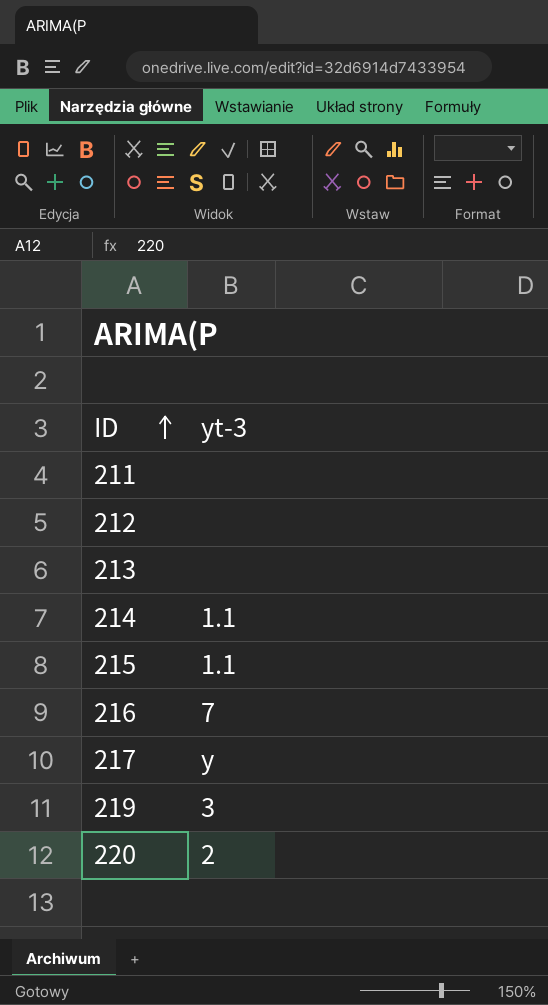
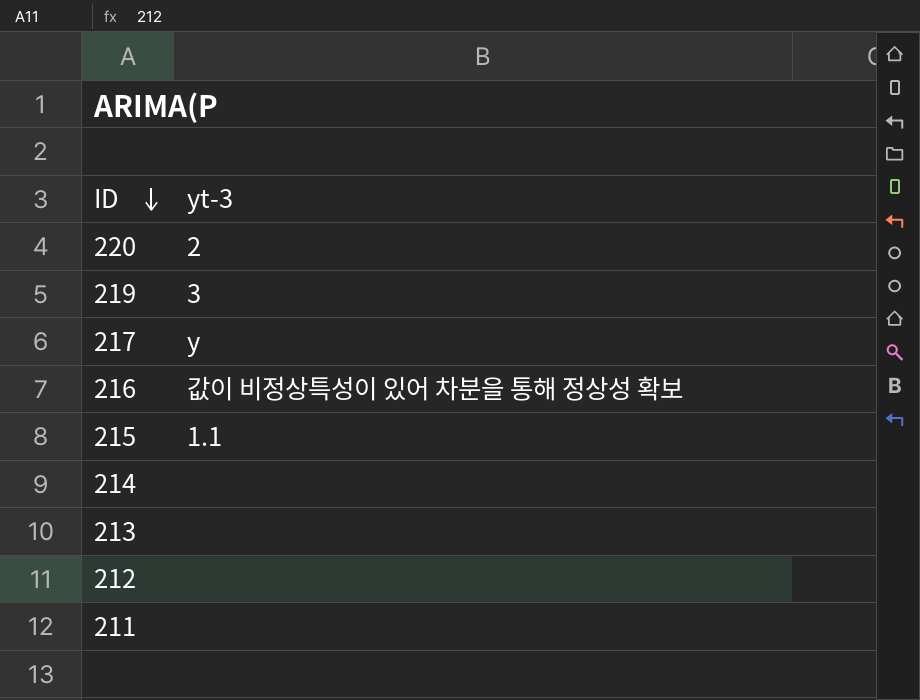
row order: ID ascending -> ID descending
216 | yt-3: 7 -> 값이 비정상특성이 있어 차분을 통해 정상성 확보
214 | yt-3: 1.1 -> none

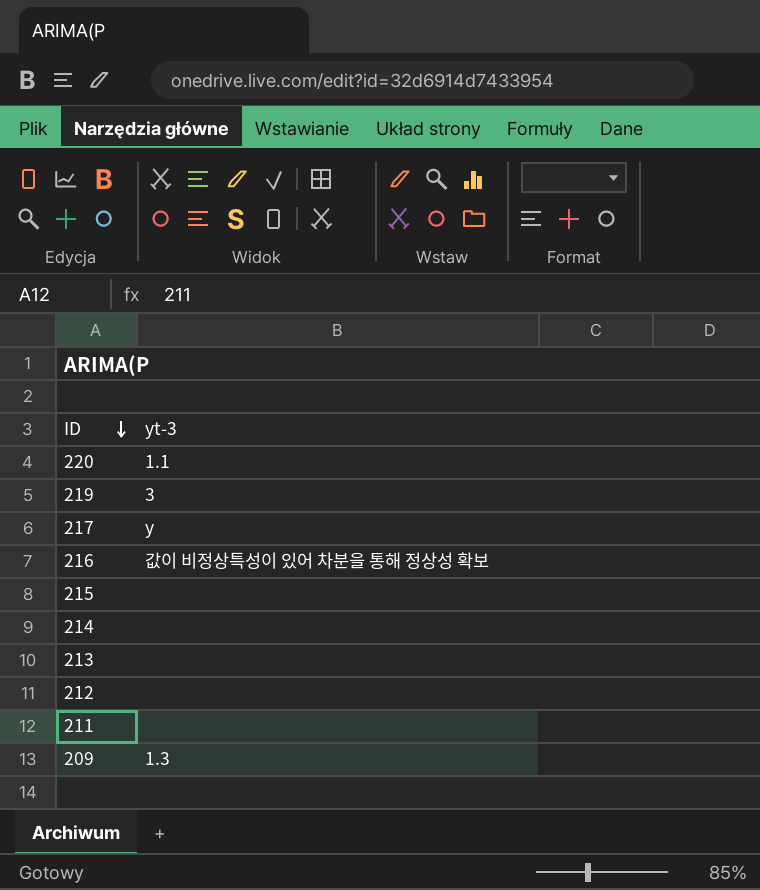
220 | yt-3: 2 -> 1.1
215 | yt-3: 1.1 -> none
row 209: none -> 1.3

